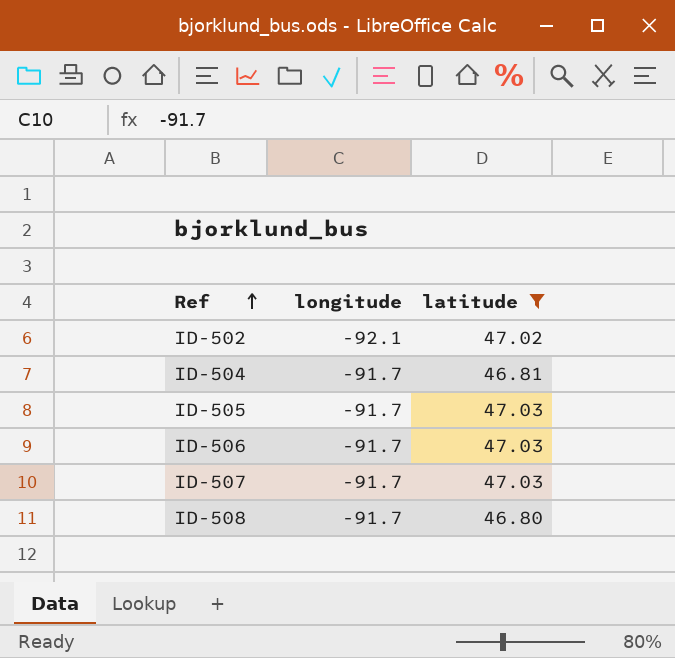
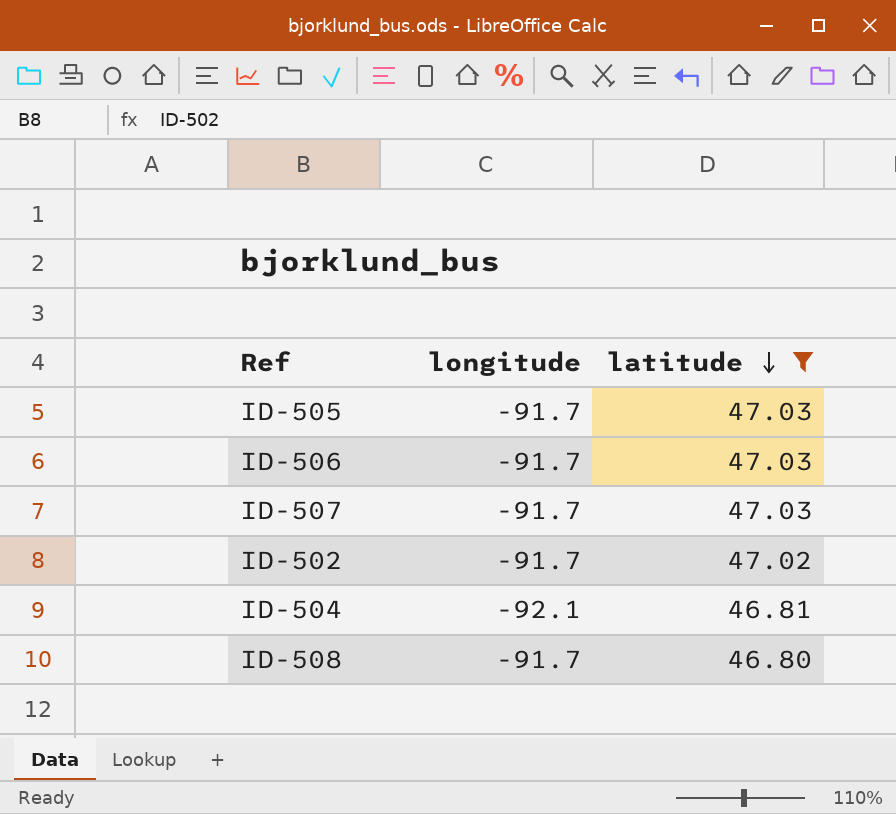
row order: Ref ascending -> latitude descending
ID-502 | longitude: -92.1 -> -91.7
ID-504 | longitude: -91.7 -> -92.1

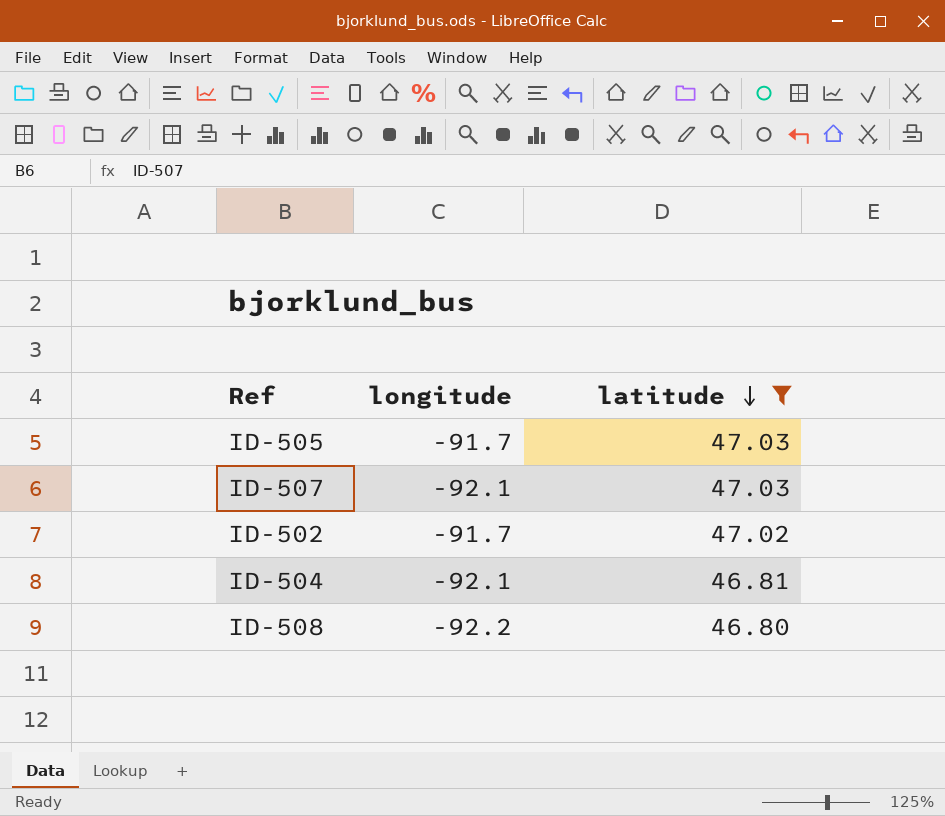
row ID-506: -91.7 | 47.03 -> none
ID-507 | longitude: -91.7 -> -92.1
ID-508 | longitude: -91.7 -> -92.2

